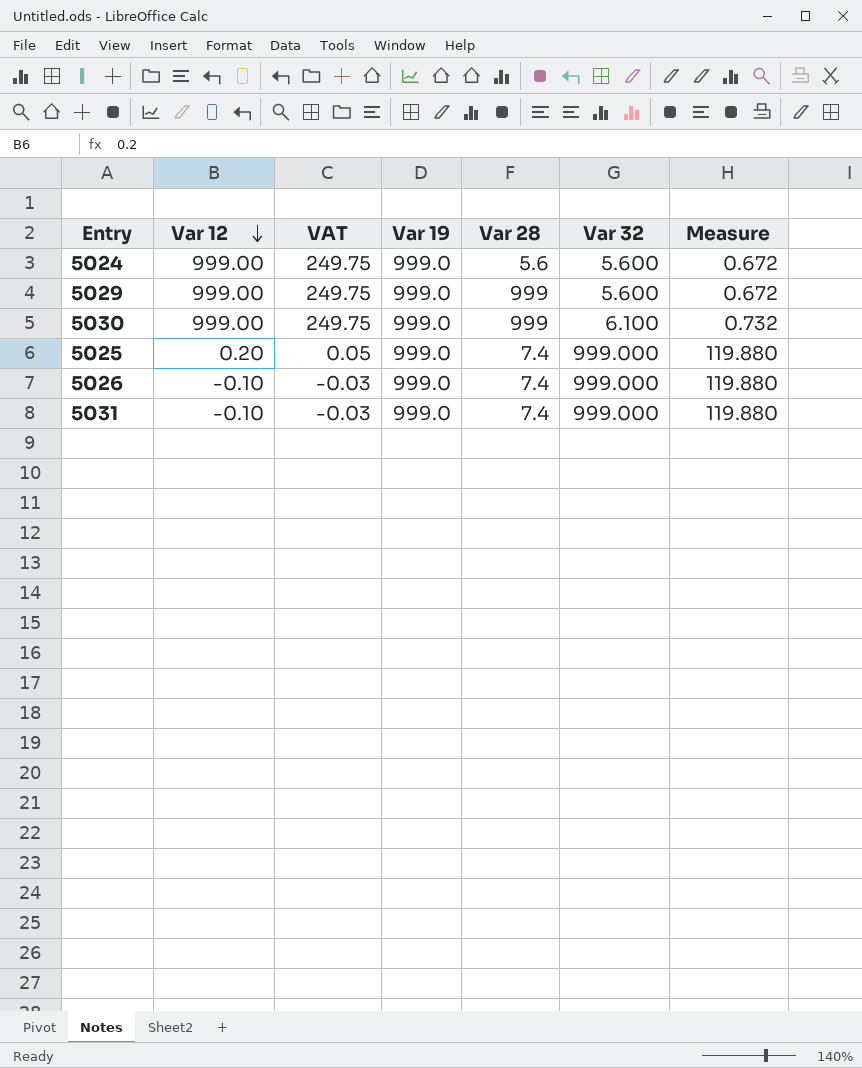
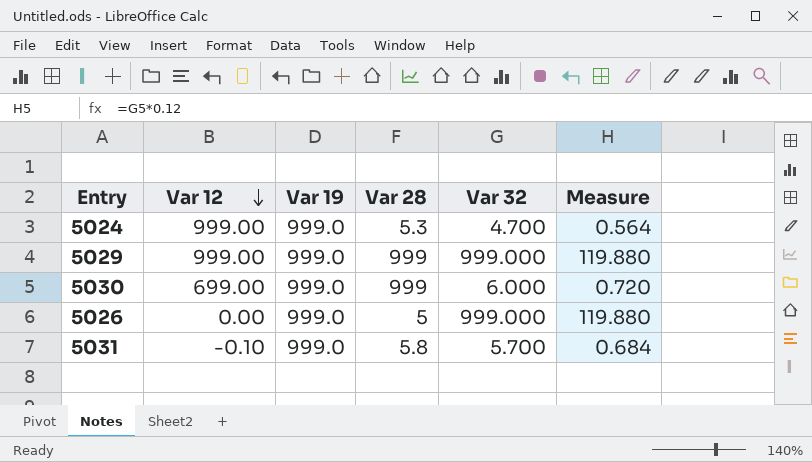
column VAT | formula: [Var 12] * 0.25 -> none
row 5025: 0.20 | 0.05 | 999.0 | 7.4 | 999.000 | 119.880 -> none
5024 | Var 28: 5.6 -> 5.3
5024 | Var 32: 5.600 -> 4.700
5024 | Measure: 0.672 -> 0.564
5029 | Var 32: 5.600 -> 999.000
5029 | Measure: 0.672 -> 119.880
5030 | Var 12: 999.00 -> 699.00
5030 | Var 32: 6.100 -> 6.000
5030 | Measure: 0.732 -> 0.720
5026 | Var 12: -0.10 -> 0.00
5026 | Var 28: 7.4 -> 5
5031 | Var 28: 7.4 -> 5.8
5031 | Var 32: 999.000 -> 5.700
5031 | Measure: 119.880 -> 0.684

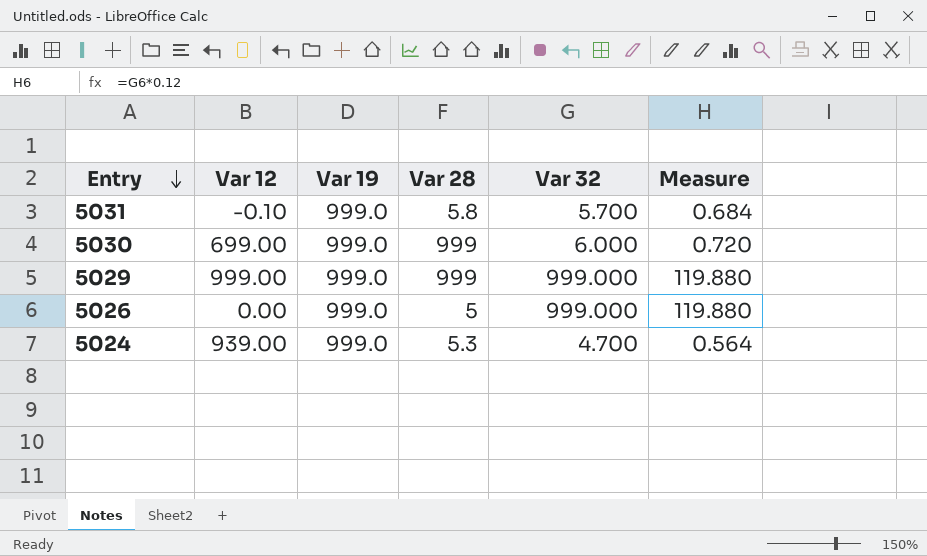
row order: Var 12 descending -> Entry descending
5024 | Var 12: 999.00 -> 939.00

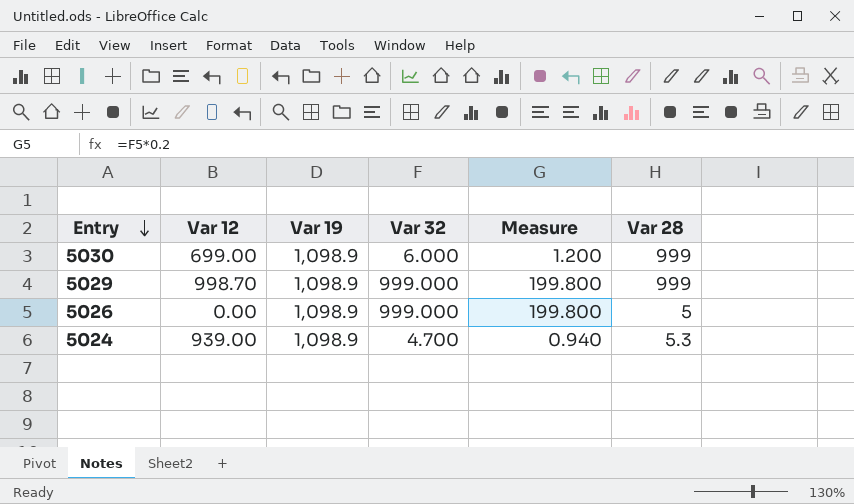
column Measure | formula: [Var 32] * 0.12 -> [Var 32] * 0.2
column Var 28 | position: 4 -> 6
row 5031: -0.10 | 999.0 | 5.8 | 5.700 | 0.684 -> none
5030 | Var 19: 999.0 -> 1,098.9
5029 | Var 12: 999.00 -> 998.70
5029 | Var 19: 999.0 -> 1,098.9
5026 | Var 19: 999.0 -> 1,098.9
5024 | Var 19: 999.0 -> 1,098.9

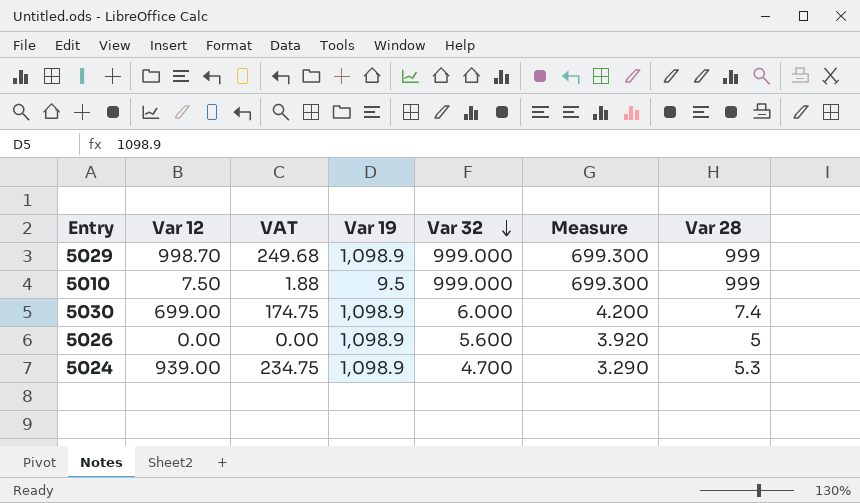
row order: Entry descending -> Var 32 descending
column VAT | formula: none -> [Var 12] * 0.25
column Measure | formula: [Var 32] * 0.2 -> [Var 32] * 0.7
row 5010: none -> 7.50 | 1.88 | 9.5 | 999.000 | 699.300 | 999
5030 | Var 28: 999 -> 7.4
5026 | Var 32: 999.000 -> 5.600

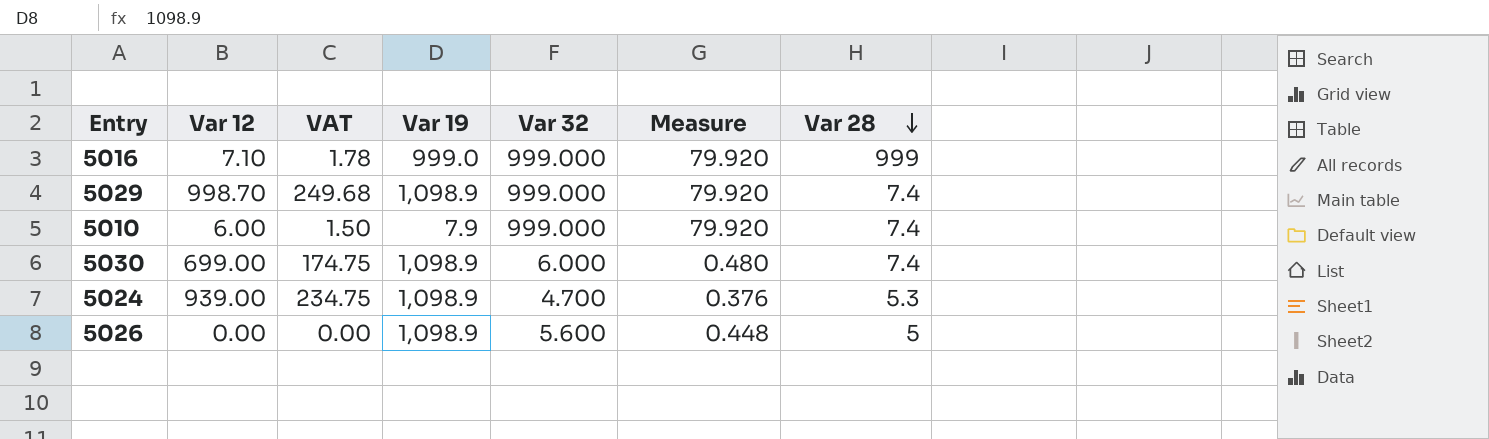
row order: Var 32 descending -> Var 28 descending
column Measure | formula: [Var 32] * 0.7 -> [Var 32] * 0.08
row 5016: none -> 7.10 | 1.78 | 999.0 | 999.000 | 79.920 | 999
5029 | Var 28: 999 -> 7.4
5010 | Var 12: 7.50 -> 6.00
5010 | VAT: 1.88 -> 1.50
5010 | Var 19: 9.5 -> 7.9
5010 | Var 28: 999 -> 7.4

